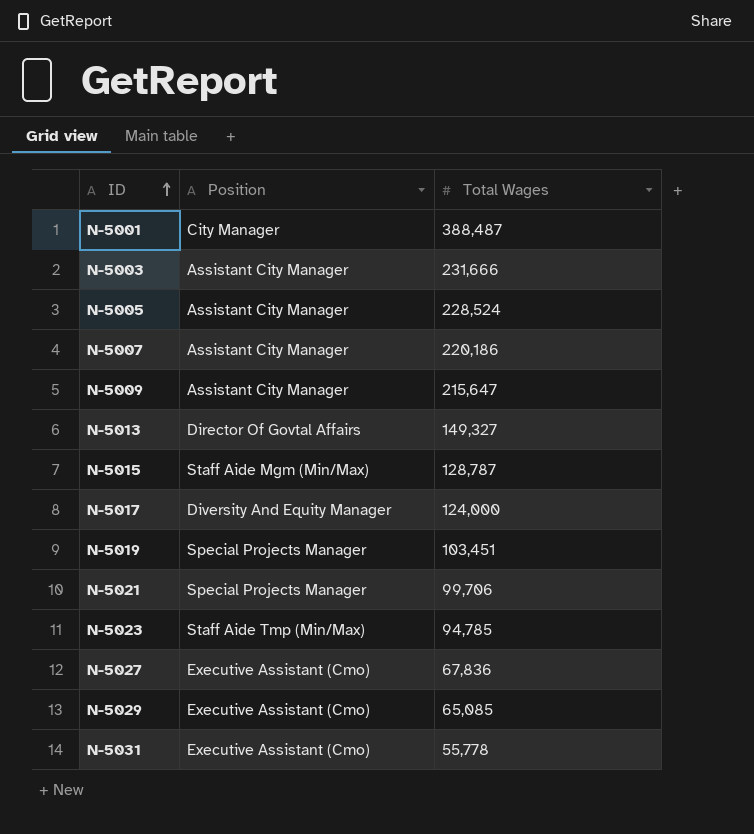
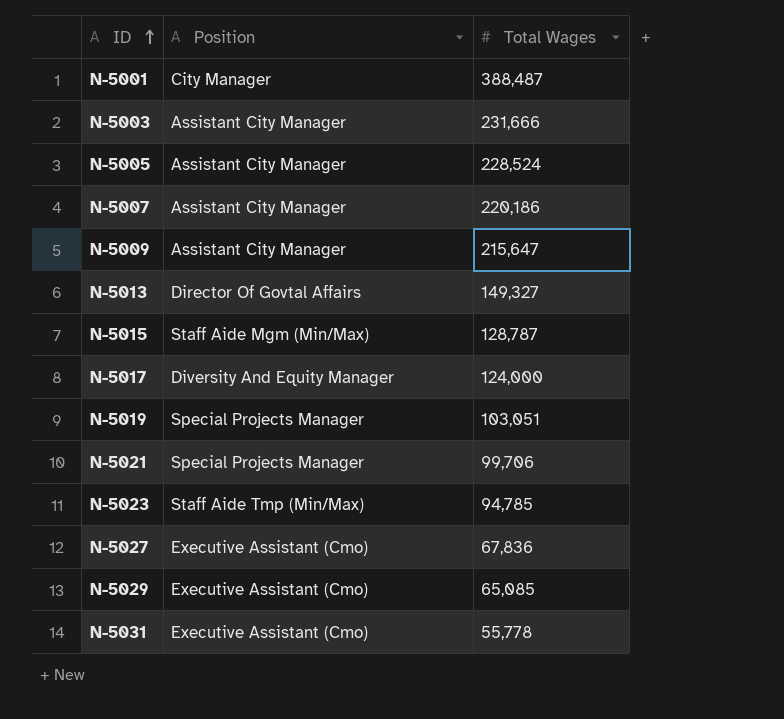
N-5019 | Total Wages: 103,451 -> 103,051

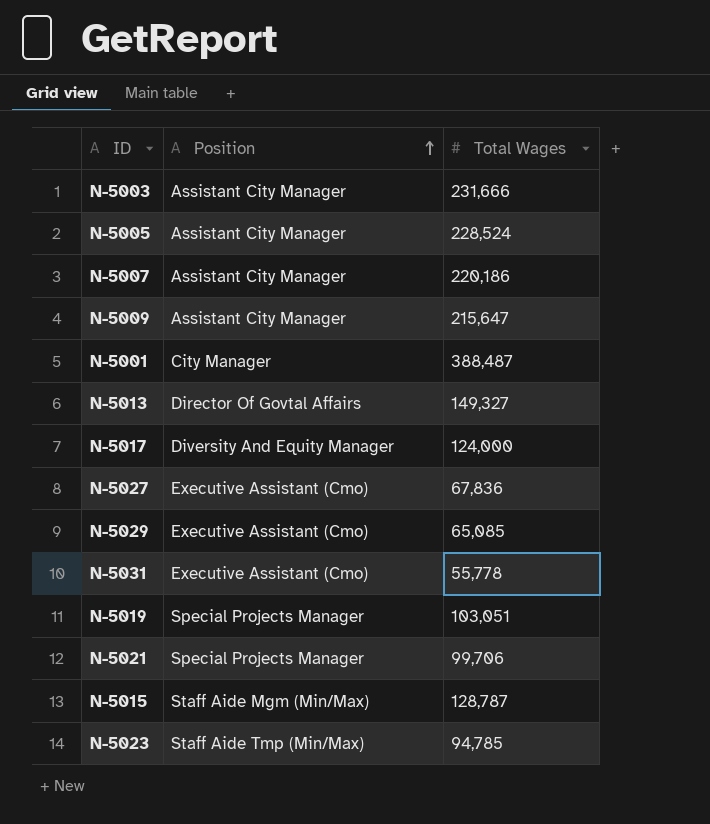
row order: ID ascending -> Position ascending

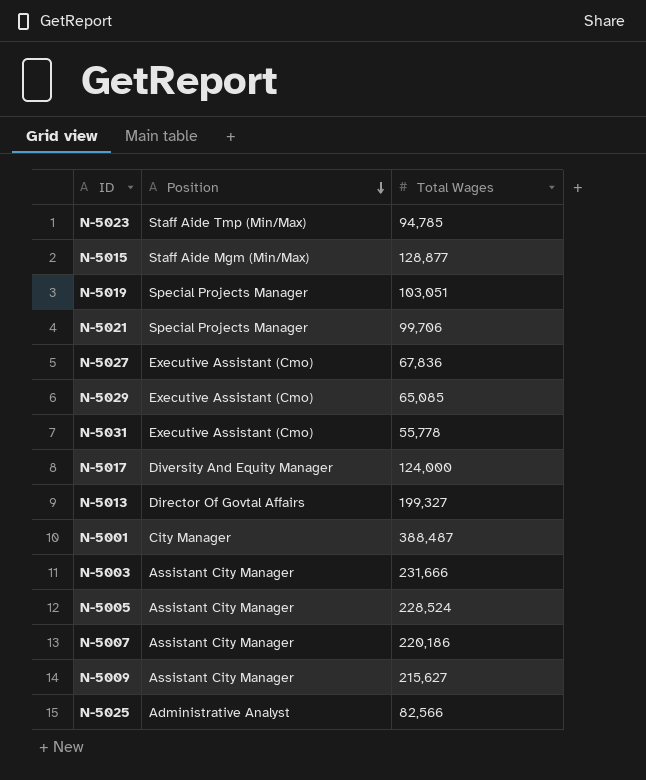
row order: Position ascending -> Position descending
N-5015 | Total Wages: 128,787 -> 128,877
N-5013 | Total Wages: 149,327 -> 199,327
N-5009 | Total Wages: 215,647 -> 215,627
row N-5025: none -> Administrative Analyst | 82,566

